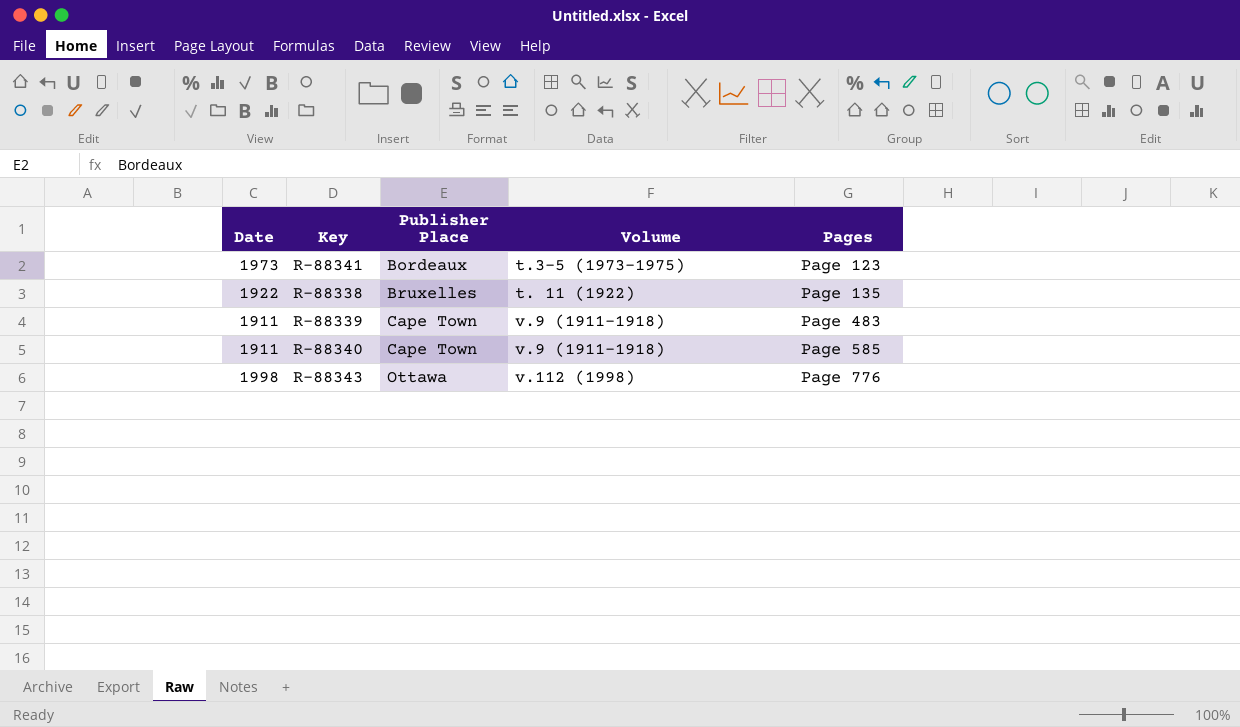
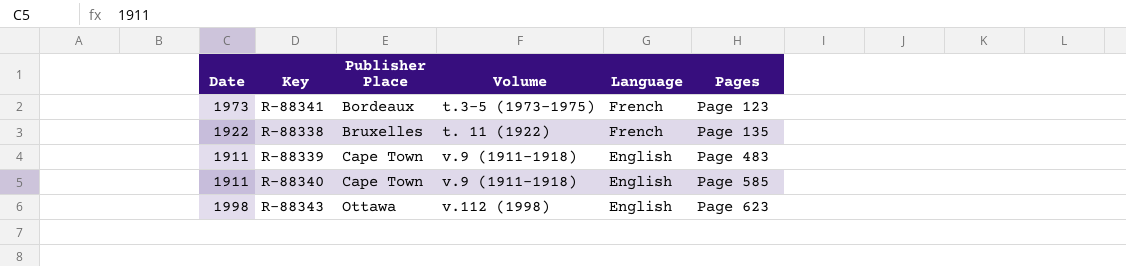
column Language | position: none -> 5
R-88343 | Pages: Page 776 -> Page 623

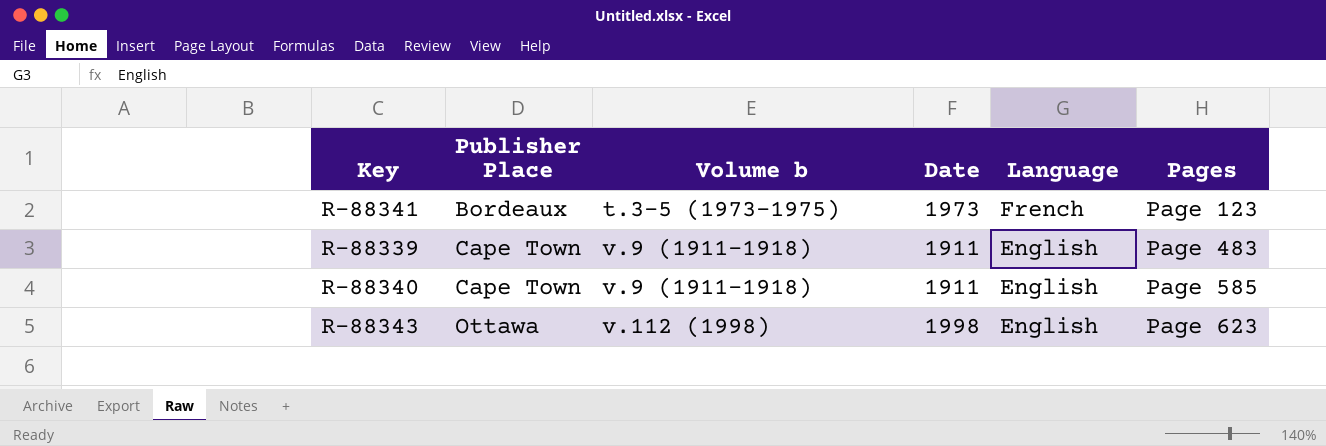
column name: Volume -> Volume b
column Date | position: 1 -> 4
row R-88338: 1922 | Bruxelles | t. 11 (1922) | French | Page 135 -> none

